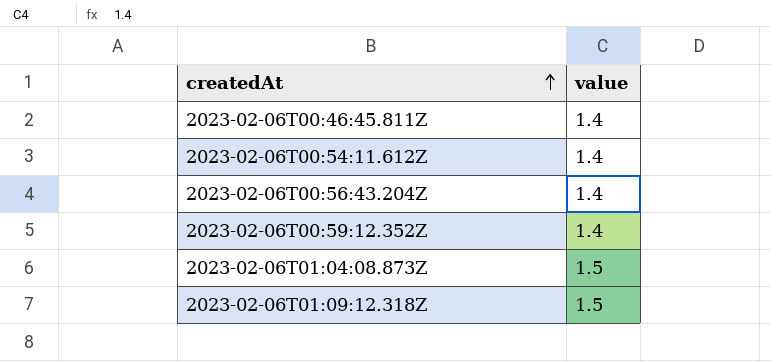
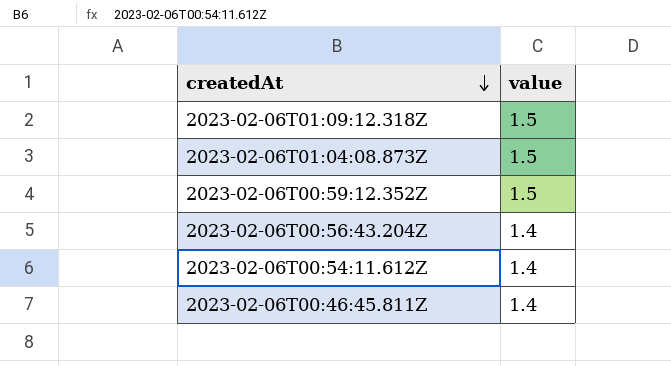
row order: createdAt ascending -> createdAt descending
2023-02-06T00:59:12.352Z | value: 1.4 -> 1.5

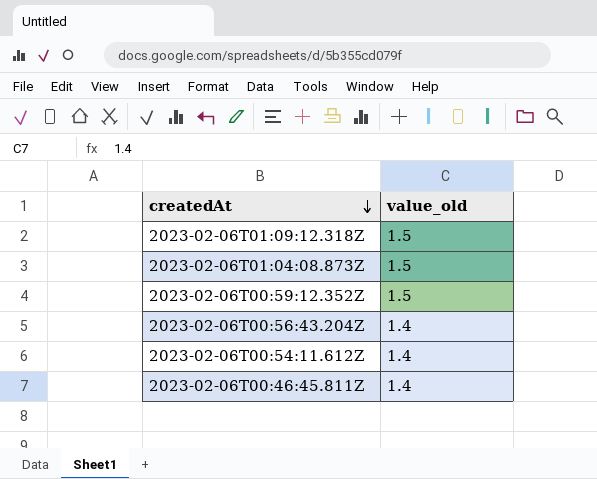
column name: value -> value_old

